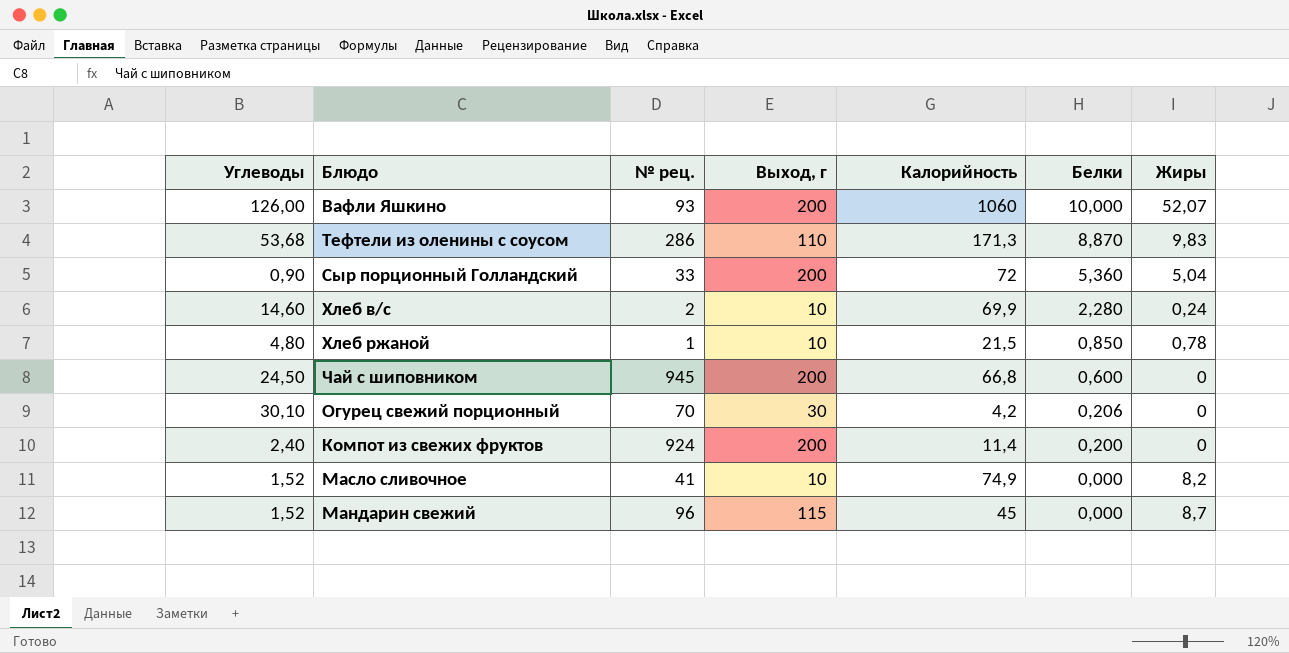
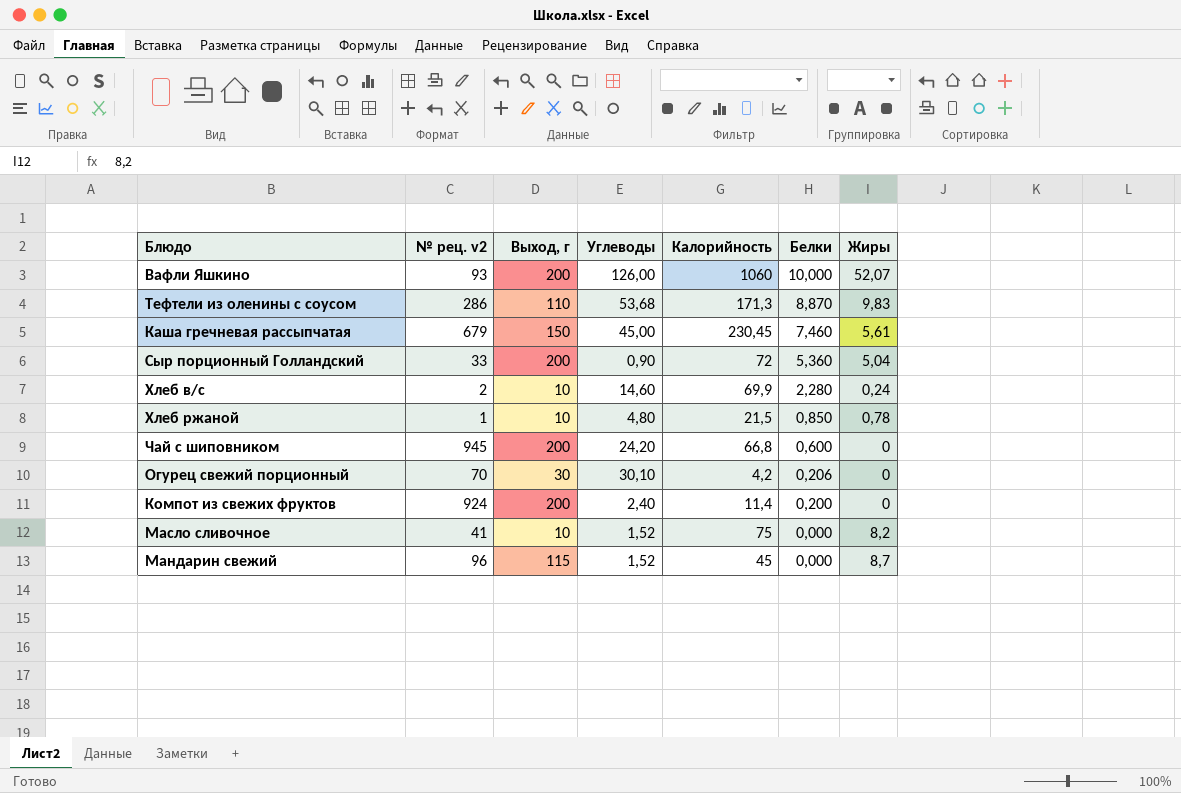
column name: № рец. -> № рец. v2
column Углеводы | position: 1 -> 4
row Каша гречневая рассыпчатая: none -> 679 | 150 | 45,00 | 230,45 | 7,460 | 5,61
Чай с шиповником | Углеводы: 24,50 -> 24,20
Масло сливочное | Калорийность: 74,9 -> 75

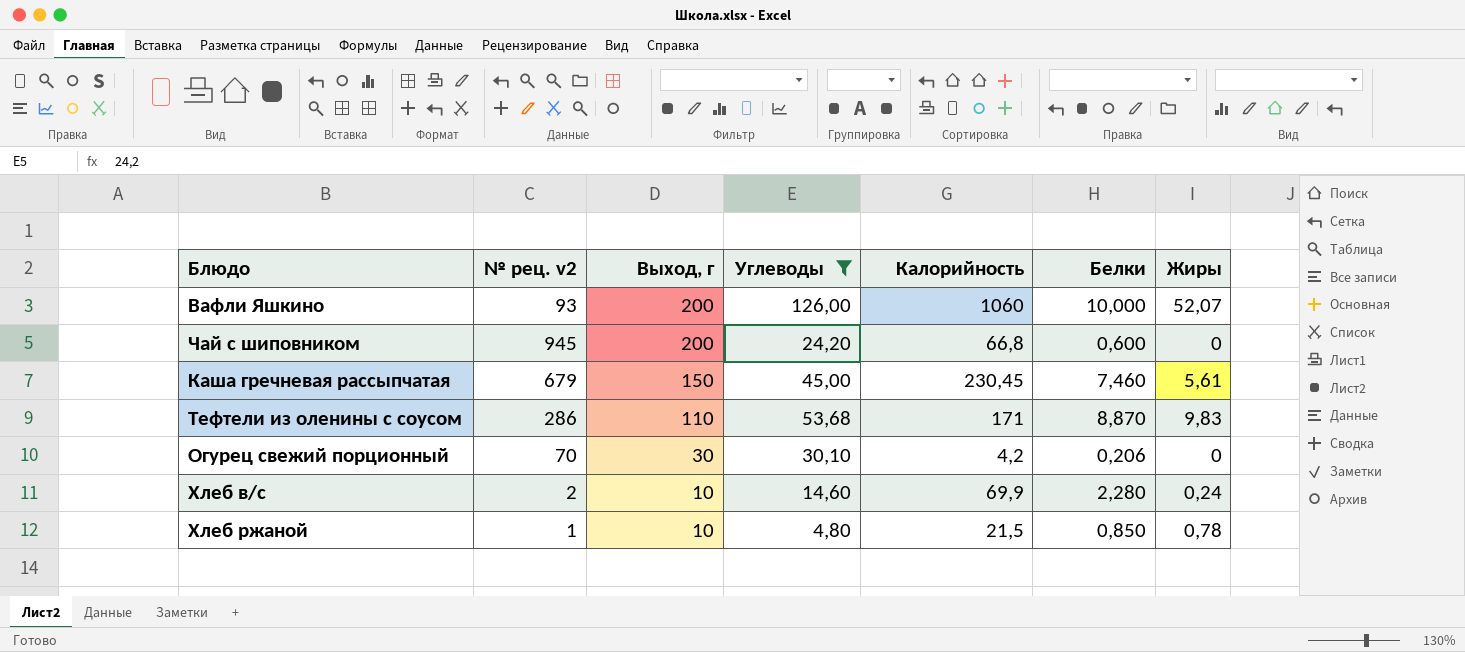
filter: none -> Углеводы >= 4,80
row order: Белки descending -> Выход, г descending
Тефтели из оленины с соусом | Калорийность: 171,3 -> 171

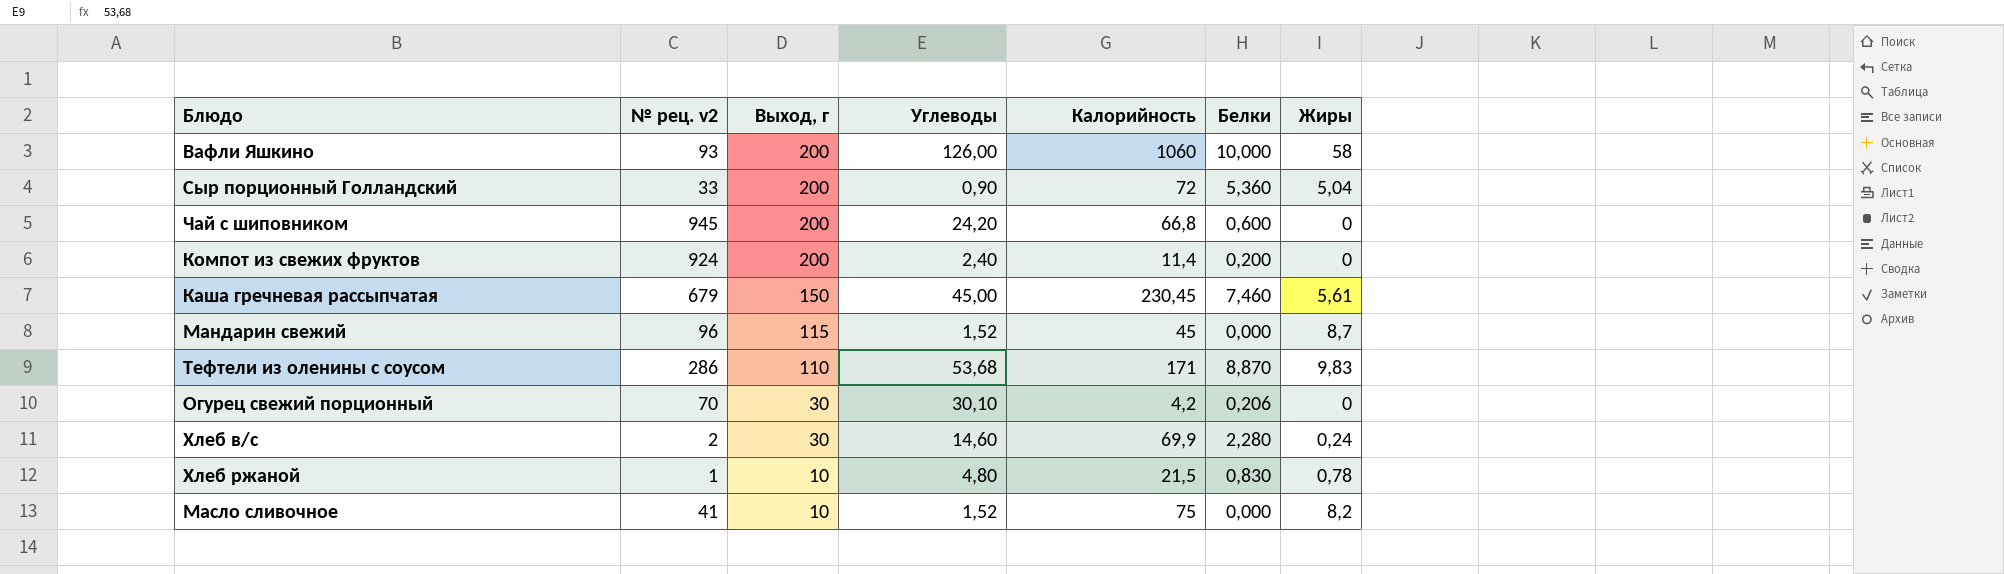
filter: Углеводы >= 4,80 -> none
Вафли Яшкино | Жиры: 52,07 -> 58
Хлеб в/с | Выход, г: 10 -> 30
Хлеб ржаной | Белки: 0,850 -> 0,830

